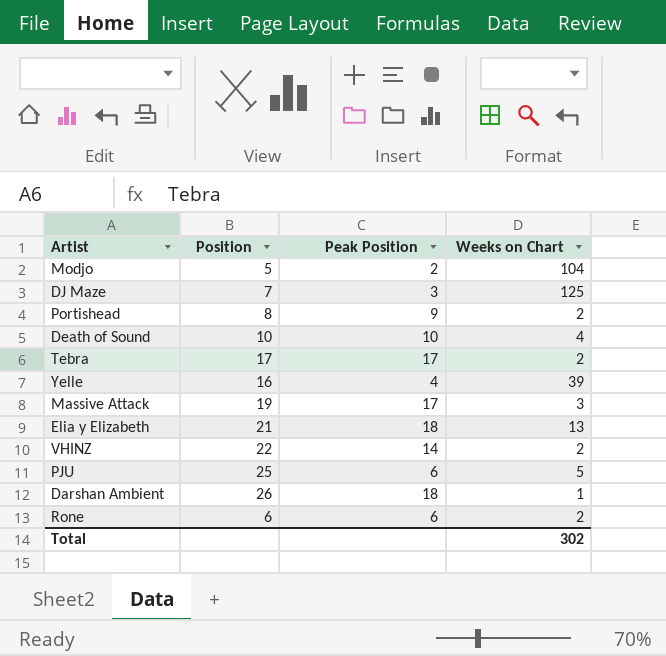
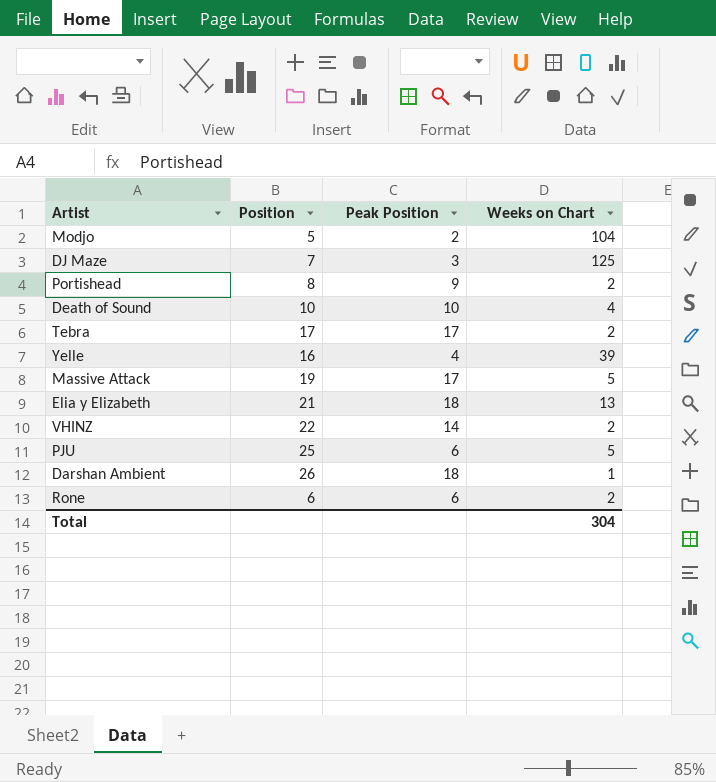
Massive Attack | Weeks on Chart: 3 -> 5
Total | Weeks on Chart: 302 -> 304

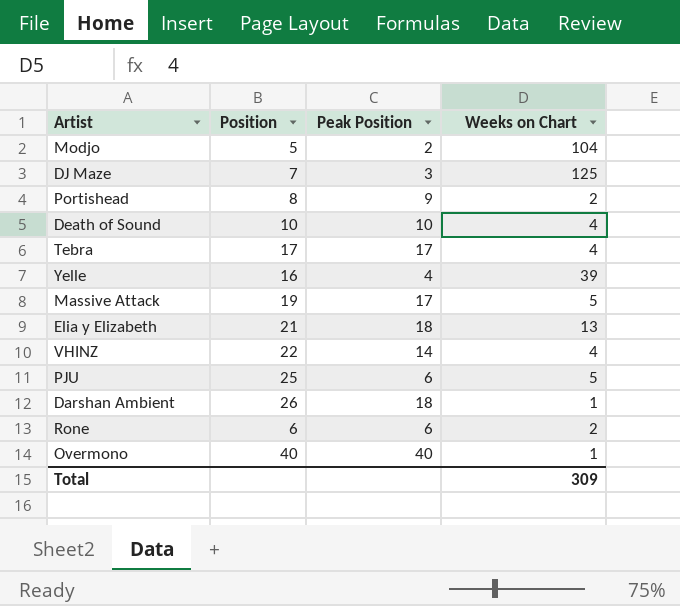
Tebra | Weeks on Chart: 2 -> 4
VHINZ | Weeks on Chart: 2 -> 4
row Overmono: none -> 40 | 40 | 1
Total | Weeks on Chart: 304 -> 309

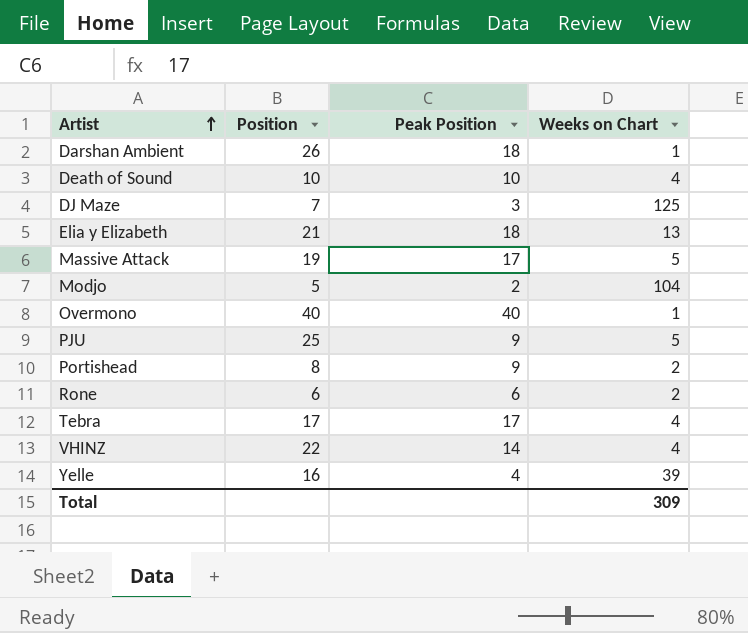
row order: none -> Artist ascending
PJU | Peak Position: 6 -> 9

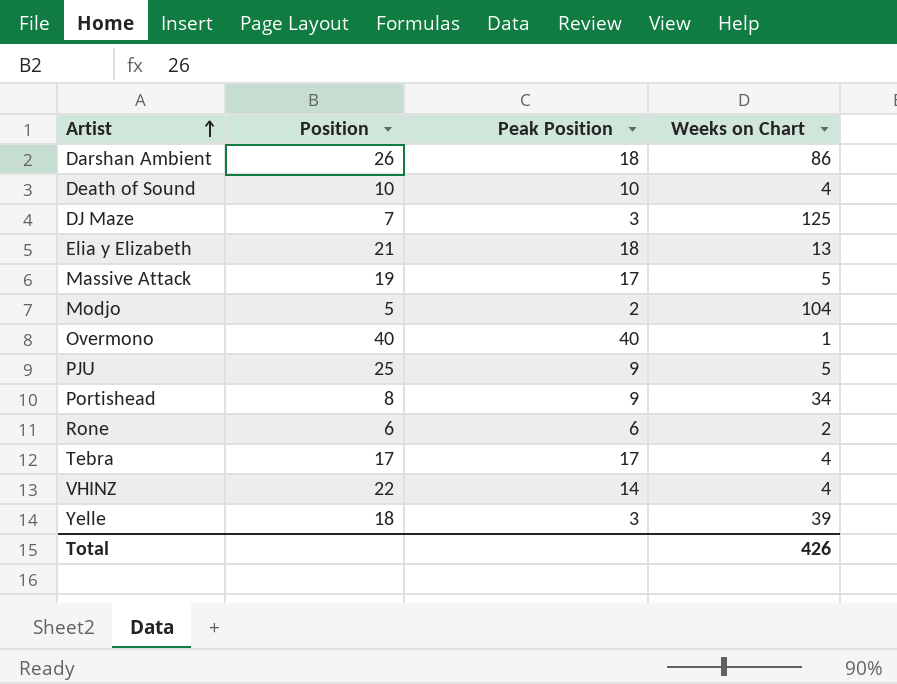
Darshan Ambient | Weeks on Chart: 1 -> 86
Portishead | Weeks on Chart: 2 -> 34
Yelle | Position: 16 -> 18
Yelle | Peak Position: 4 -> 3
Total | Weeks on Chart: 309 -> 426

